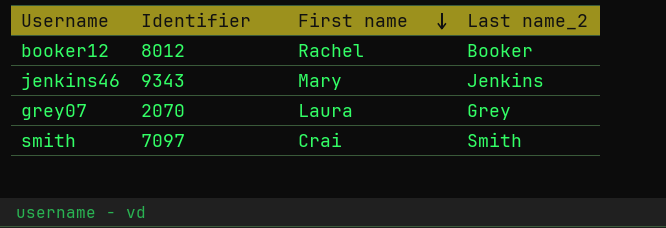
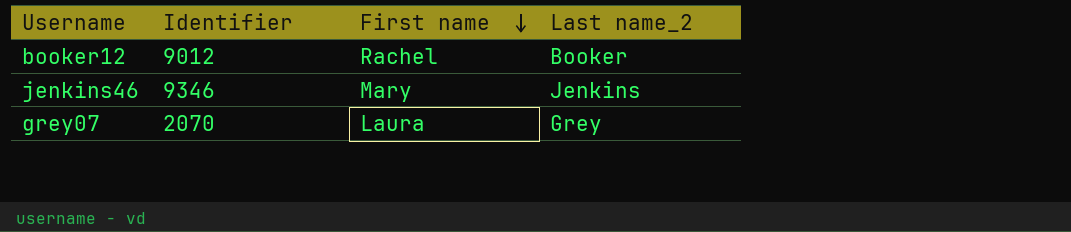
row smith: 7097 | Crai | Smith -> none
booker12 | Identifier: 8012 -> 9012
jenkins46 | Identifier: 9343 -> 9346

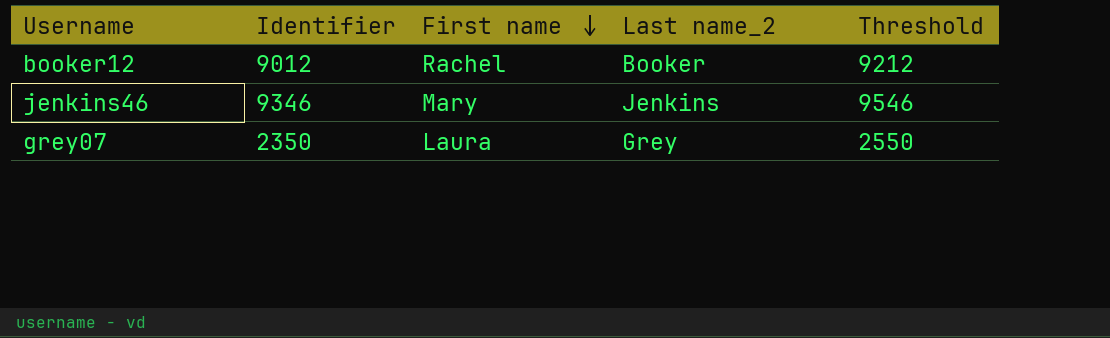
column Threshold | formula: none -> [Identifier] + 200
grey07 | Identifier: 2070 -> 2350

